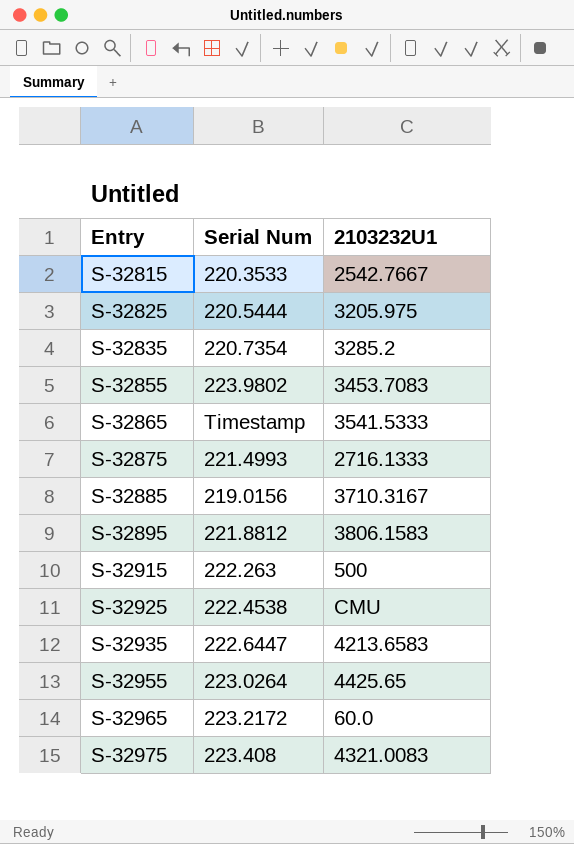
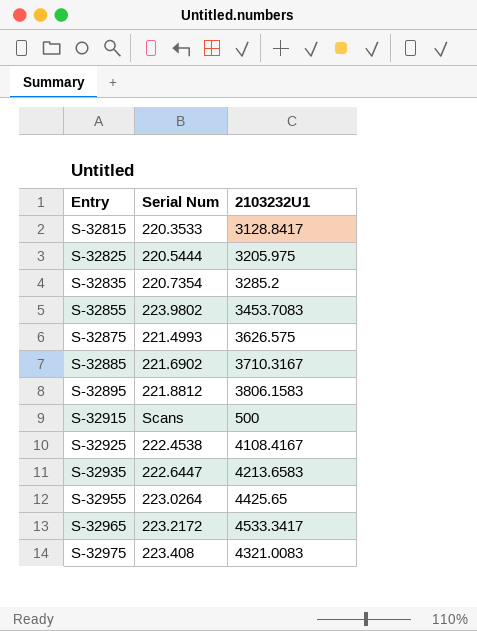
row S-32865: Timestamp | 3541.5333 -> none
S-32815 | 2103232U1: 2542.7667 -> 3128.8417
S-32875 | 2103232U1: 2716.1333 -> 3626.575
S-32885 | Serial Num: 219.0156 -> 221.6902
S-32915 | Serial Num: 222.263 -> Scans
S-32925 | 2103232U1: CMU -> 4108.4167
S-32965 | 2103232U1: 60.0 -> 4533.3417

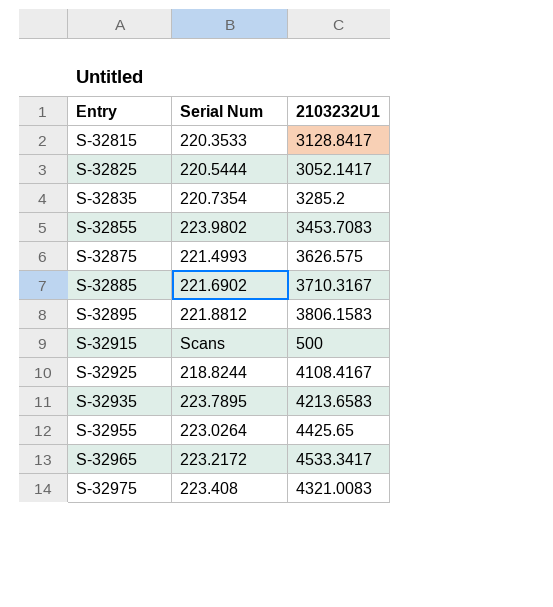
S-32825 | 2103232U1: 3205.975 -> 3052.1417
S-32925 | Serial Num: 222.4538 -> 218.8244
S-32935 | Serial Num: 222.6447 -> 223.7895

